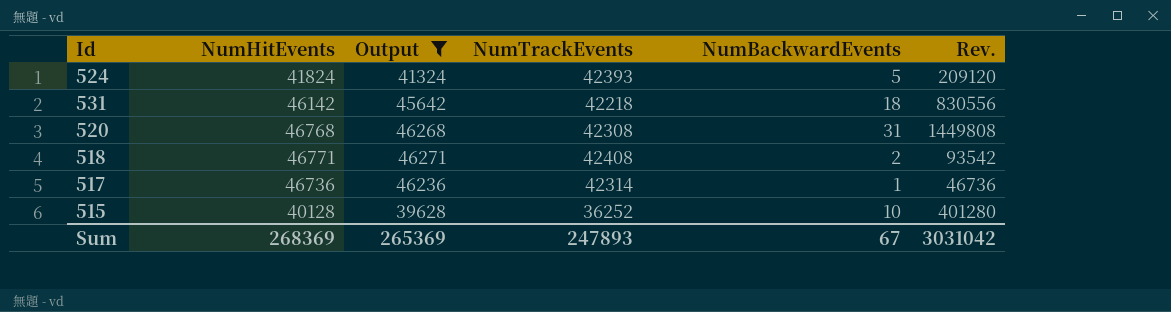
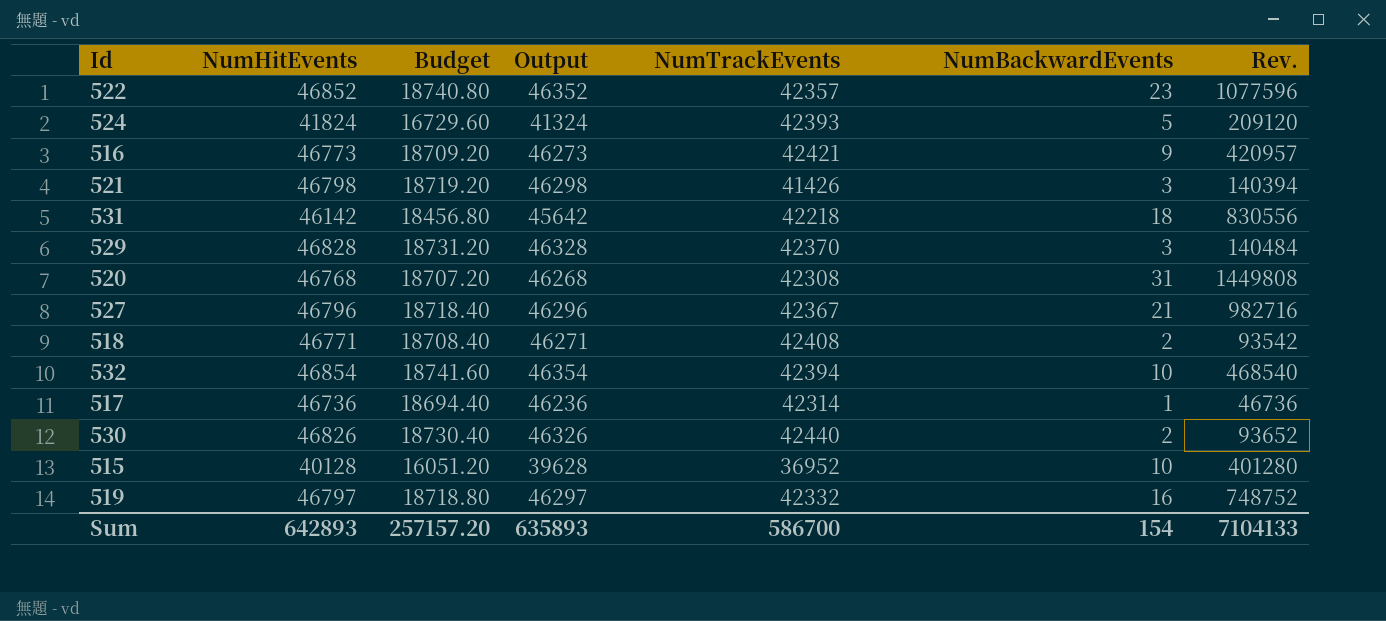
filter: Output <= 46271 -> none
column Budget | formula: none -> [NumHitEvents] * 0.4
515 | NumTrackEvents: 36252 -> 36952
Sum | NumHitEvents: 268369 -> 642893
Sum | Output: 265369 -> 635893
Sum | NumTrackEvents: 247893 -> 586700
Sum | NumBackwardEvents: 67 -> 154
Sum | Rev.: 3031042 -> 7104133

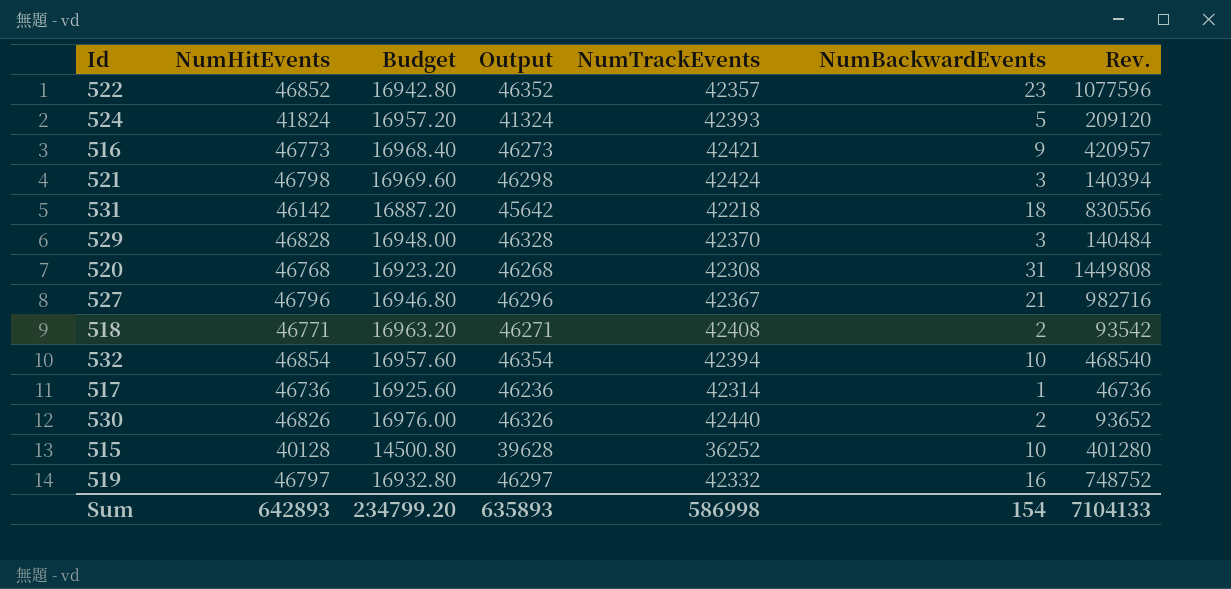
column Budget | formula: [NumHitEvents] * 0.4 -> [NumTrackEvents] * 0.4
521 | NumTrackEvents: 41426 -> 42424
515 | NumTrackEvents: 36952 -> 36252
Sum | Budget: 257157.20 -> 234799.20
Sum | NumTrackEvents: 586700 -> 586998

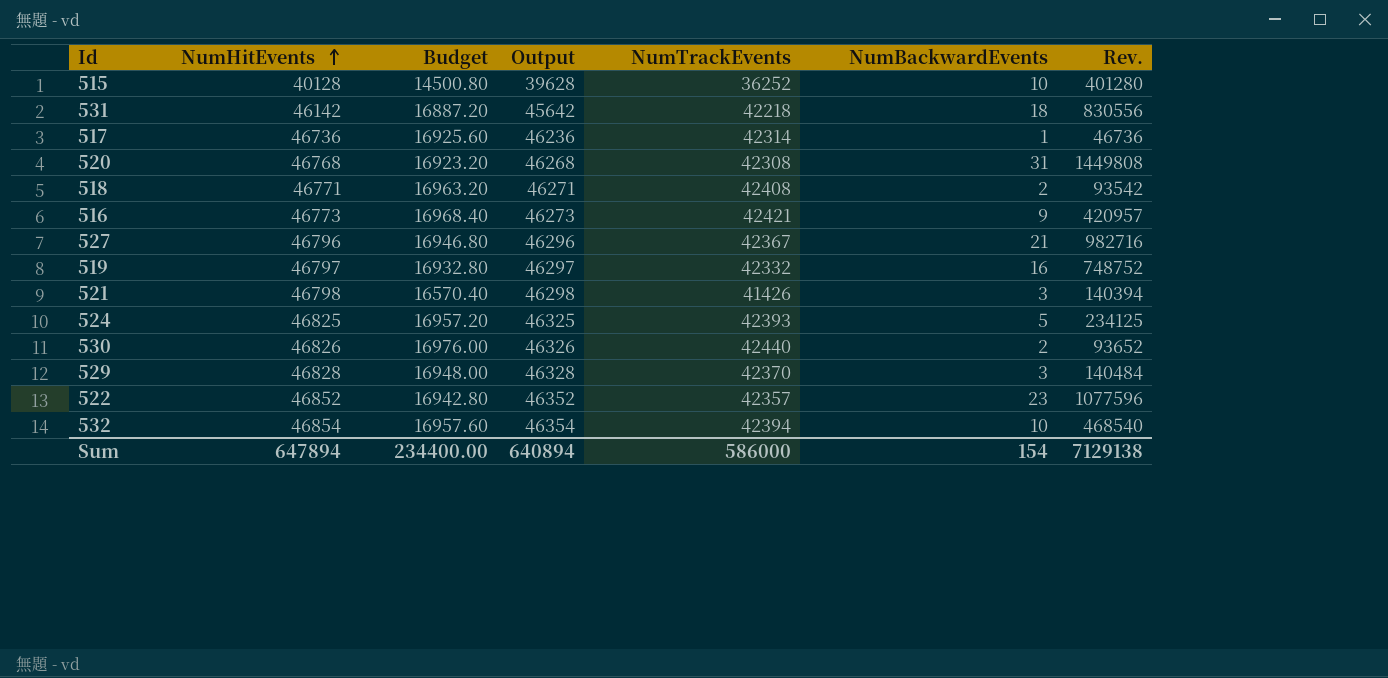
row order: none -> NumHitEvents ascending
521 | Budget: 16969.60 -> 16570.40
521 | NumTrackEvents: 42424 -> 41426
524 | NumHitEvents: 41824 -> 46825
524 | Output: 41324 -> 46325
524 | Rev.: 209120 -> 234125
Sum | NumHitEvents: 642893 -> 647894
Sum | Budget: 234799.20 -> 234400.00
Sum | Output: 635893 -> 640894
Sum | NumTrackEvents: 586998 -> 586000
Sum | Rev.: 7104133 -> 7129138

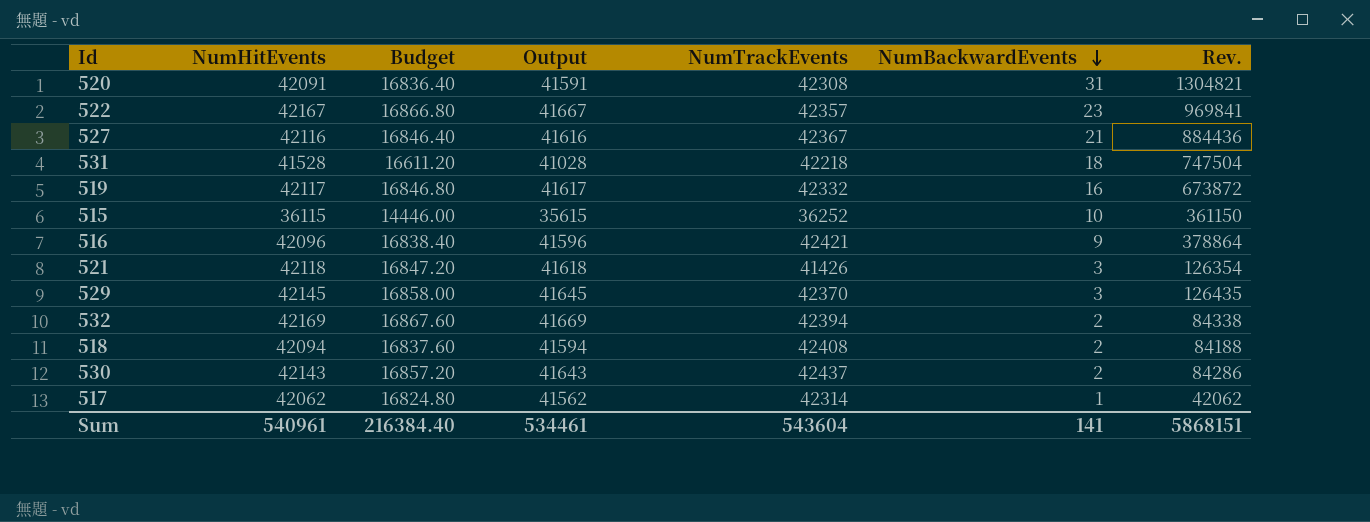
row order: NumHitEvents ascending -> NumBackwardEvents descending
column Budget | formula: [NumTrackEvents] * 0.4 -> [NumHitEvents] * 0.4
row 524: 46825 | 16957.20 | 46325 | 42393 | 5 | 234125 -> none
520 | NumHitEvents: 46768 -> 42091
520 | Output: 46268 -> 41591
520 | Rev.: 1449808 -> 1304821
522 | NumHitEvents: 46852 -> 42167
522 | Output: 46352 -> 41667
522 | Rev.: 1077596 -> 969841
527 | NumHitEvents: 46796 -> 42116
527 | Output: 46296 -> 41616
527 | Rev.: 982716 -> 884436
531 | NumHitEvents: 46142 -> 41528
531 | Output: 45642 -> 41028
531 | Rev.: 830556 -> 747504
519 | NumHitEvents: 46797 -> 42117
519 | Output: 46297 -> 41617
519 | Rev.: 748752 -> 673872
515 | NumHitEvents: 40128 -> 36115
515 | Output: 39628 -> 35615
515 | Rev.: 401280 -> 361150
516 | NumHitEvents: 46773 -> 42096
516 | Output: 46273 -> 41596
516 | Rev.: 420957 -> 378864
521 | NumHitEvents: 46798 -> 42118
521 | Output: 46298 -> 41618
521 | Rev.: 140394 -> 126354
529 | NumHitEvents: 46828 -> 42145
529 | Output: 46328 -> 41645
529 | Rev.: 140484 -> 126435
532 | NumHitEvents: 46854 -> 42169
532 | Output: 46354 -> 41669
532 | NumBackwardEvents: 10 -> 2
532 | Rev.: 468540 -> 84338
518 | NumHitEvents: 46771 -> 42094
518 | Output: 46271 -> 41594
518 | Rev.: 93542 -> 84188
530 | NumHitEvents: 46826 -> 42143
530 | Output: 46326 -> 41643
530 | NumTrackEvents: 42440 -> 42437
530 | Rev.: 93652 -> 84286
517 | NumHitEvents: 46736 -> 42062
517 | Output: 46236 -> 41562
517 | Rev.: 46736 -> 42062
Sum | NumHitEvents: 647894 -> 540961
Sum | Budget: 234400.00 -> 216384.40
Sum | Output: 640894 -> 534461
Sum | NumTrackEvents: 586000 -> 543604
Sum | NumBackwardEvents: 154 -> 141
Sum | Rev.: 7129138 -> 5868151

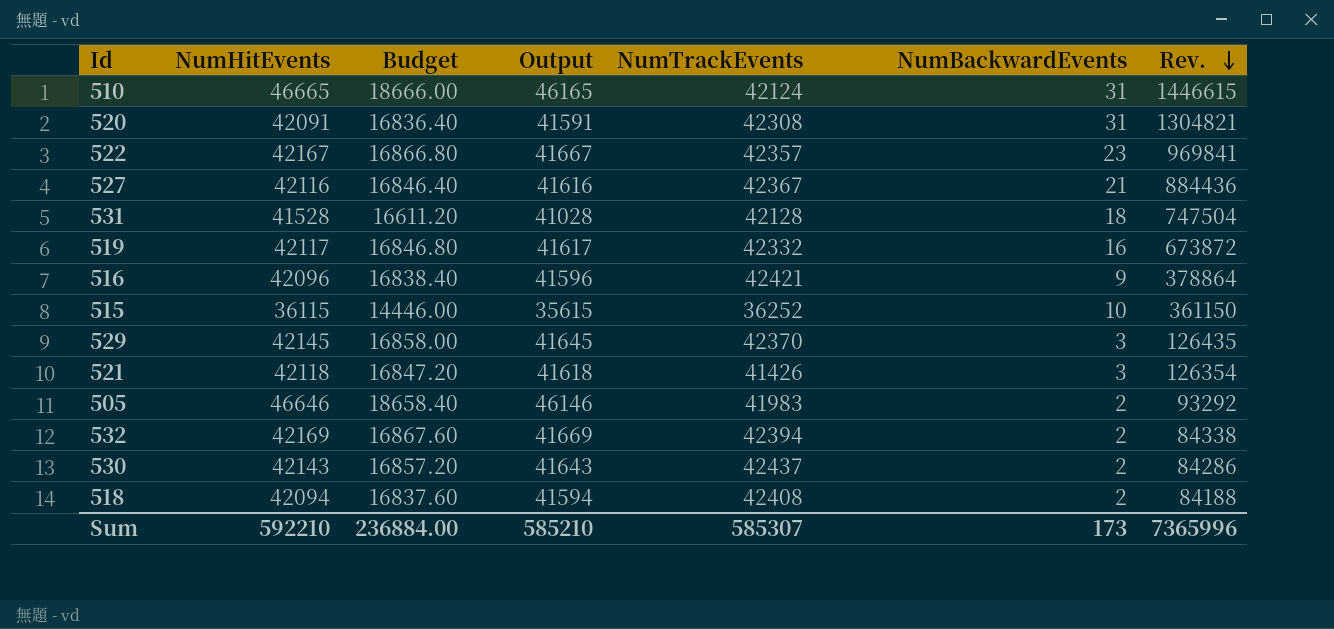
row order: NumBackwardEvents descending -> Rev. descending
row 517: 42062 | 16824.80 | 41562 | 42314 | 1 | 42062 -> none
row 510: none -> 46665 | 18666.00 | 46165 | 42124 | 31 | 1446615
531 | NumTrackEvents: 42218 -> 42128
row 505: none -> 46646 | 18658.40 | 46146 | 41983 | 2 | 93292
Sum | NumHitEvents: 540961 -> 592210
Sum | Budget: 216384.40 -> 236884.00
Sum | Output: 534461 -> 585210
Sum | NumTrackEvents: 543604 -> 585307
Sum | NumBackwardEvents: 141 -> 173
Sum | Rev.: 5868151 -> 7365996

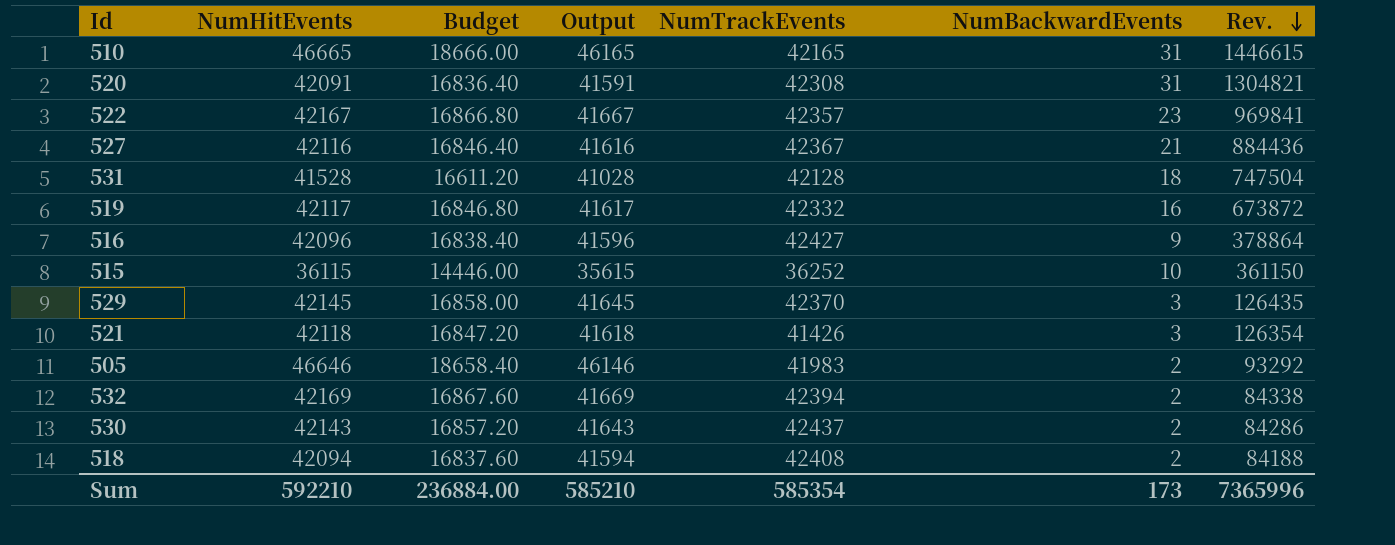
510 | NumTrackEvents: 42124 -> 42165
516 | NumTrackEvents: 42421 -> 42427
Sum | NumTrackEvents: 585307 -> 585354

